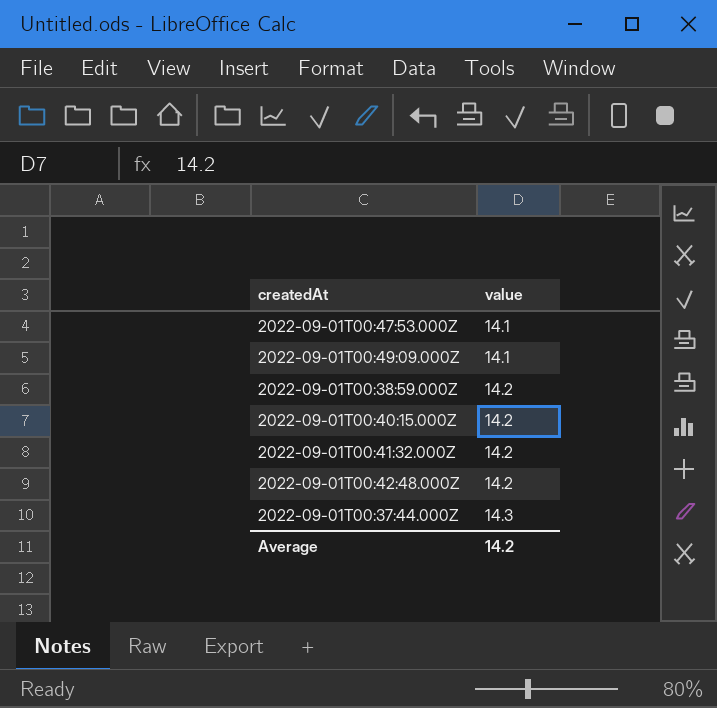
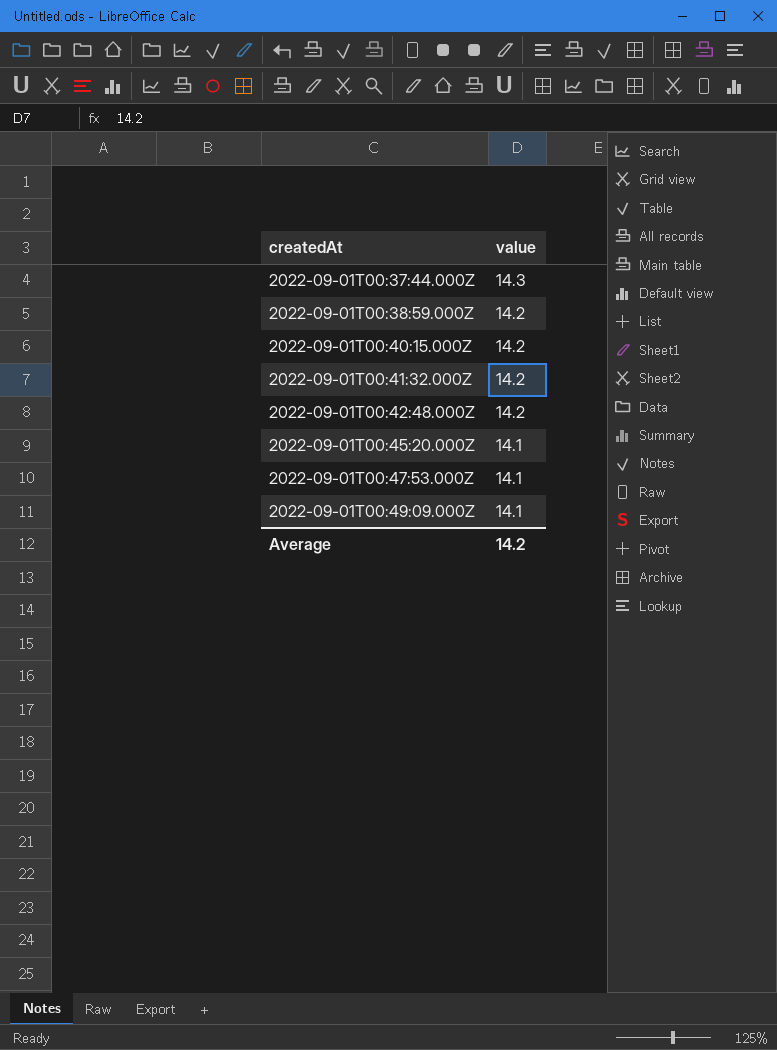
row order: value ascending -> createdAt ascending
row 2022-09-01T00:45:20.000Z: none -> 14.1

